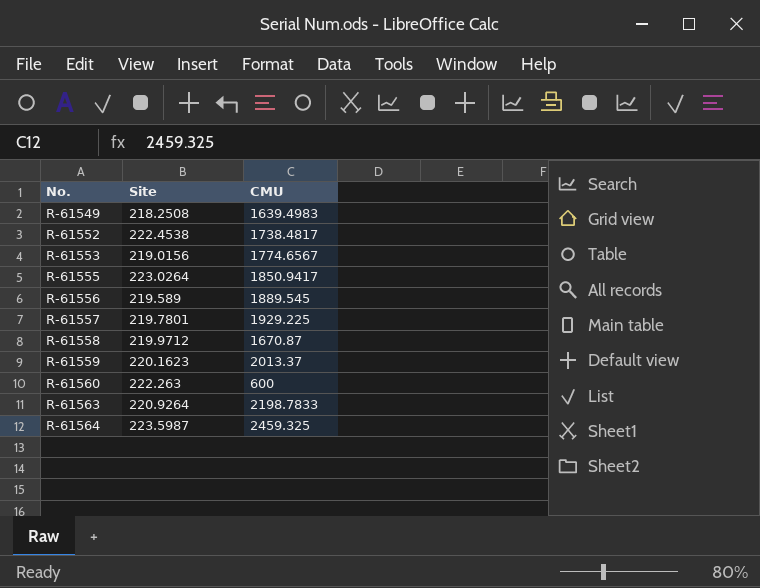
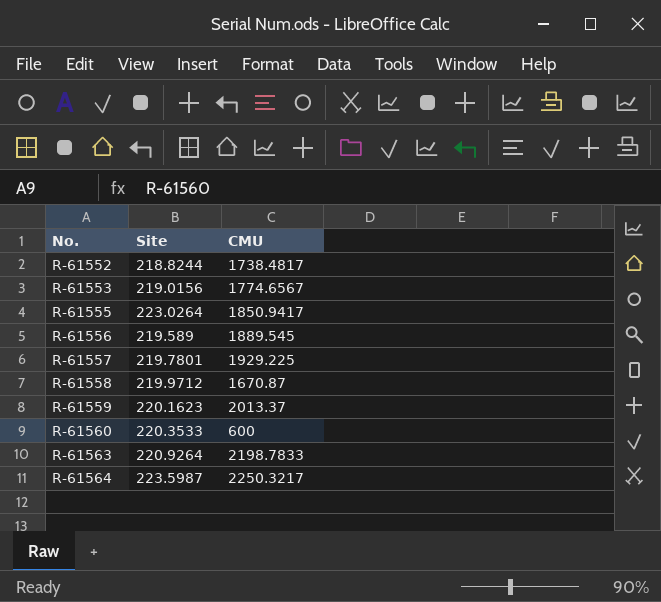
row R-61549: 218.2508 | 1639.4983 -> none
R-61552 | Site: 222.4538 -> 218.8244
R-61560 | Site: 222.263 -> 220.3533
R-61564 | CMU: 2459.325 -> 2250.3217

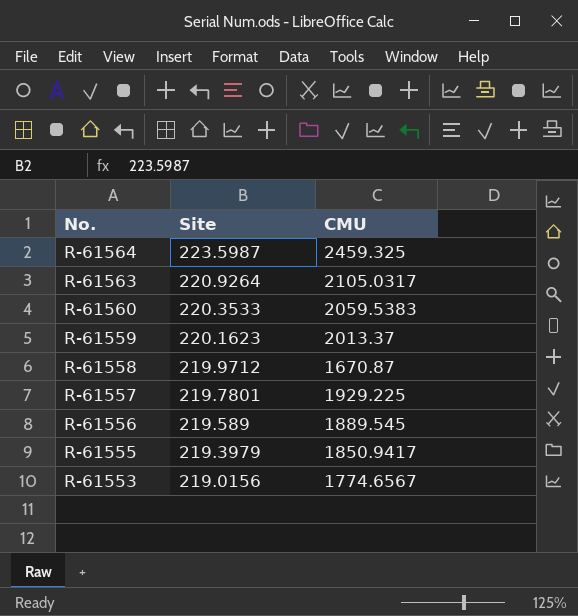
row order: No. ascending -> No. descending
row R-61552: 218.8244 | 1738.4817 -> none
R-61564 | CMU: 2250.3217 -> 2459.325
R-61563 | CMU: 2198.7833 -> 2105.0317
R-61560 | CMU: 600 -> 2059.5383
R-61555 | Site: 223.0264 -> 219.3979

